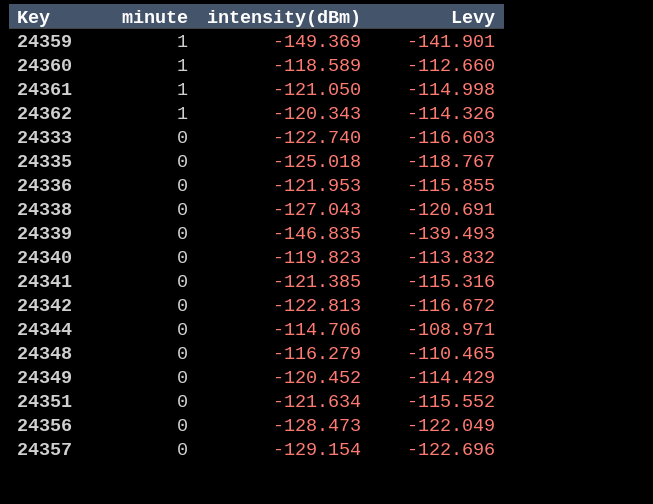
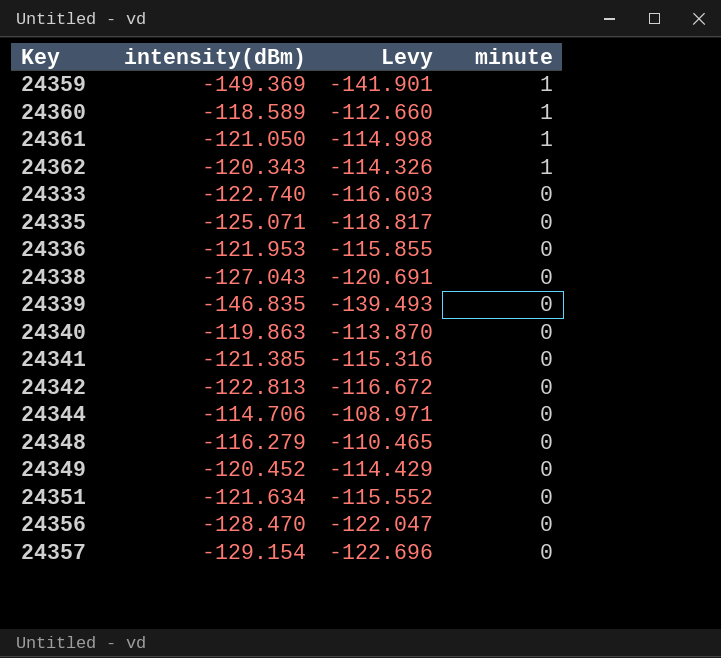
column minute | position: 2 -> 4
24335 | intensity(dBm): -125.018 -> -125.071
24335 | Levy: -118.767 -> -118.817
24340 | intensity(dBm): -119.823 -> -119.863
24340 | Levy: -113.832 -> -113.870
24356 | intensity(dBm): -128.473 -> -128.470
24356 | Levy: -122.049 -> -122.047

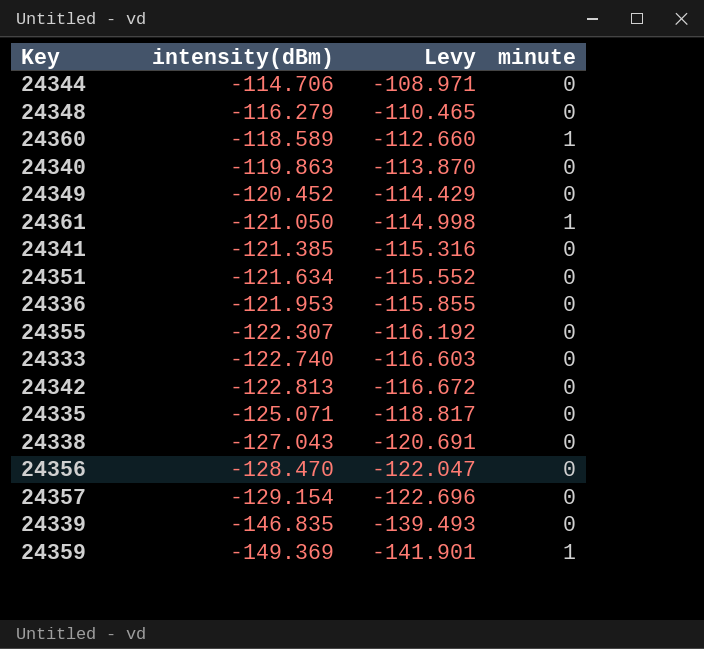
row order: minute descending -> intensity(dBm) descending
row 24362: -120.343 | -114.326 | 1 -> none
row 24355: none -> -122.307 | -116.192 | 0

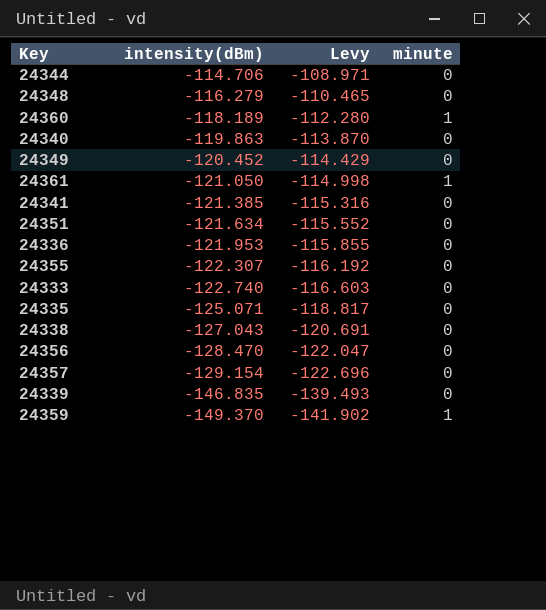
row 24342: -122.813 | -116.672 | 0 -> none
24360 | intensity(dBm): -118.589 -> -118.189
24360 | Levy: -112.660 -> -112.280
24359 | intensity(dBm): -149.369 -> -149.370
24359 | Levy: -141.901 -> -141.902

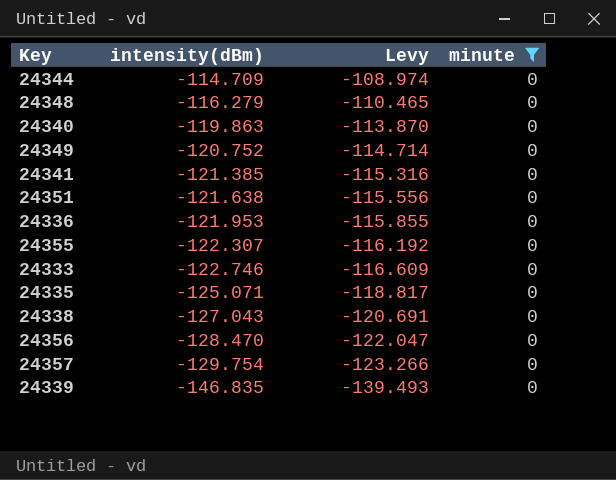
filter: none -> minute = 0
24344 | intensity(dBm): -114.706 -> -114.709
24344 | Levy: -108.971 -> -108.974
24349 | intensity(dBm): -120.452 -> -120.752
24349 | Levy: -114.429 -> -114.714
24351 | intensity(dBm): -121.634 -> -121.638
24351 | Levy: -115.552 -> -115.556
24333 | intensity(dBm): -122.740 -> -122.746
24333 | Levy: -116.603 -> -116.609
24357 | intensity(dBm): -129.154 -> -129.754
24357 | Levy: -122.696 -> -123.266

